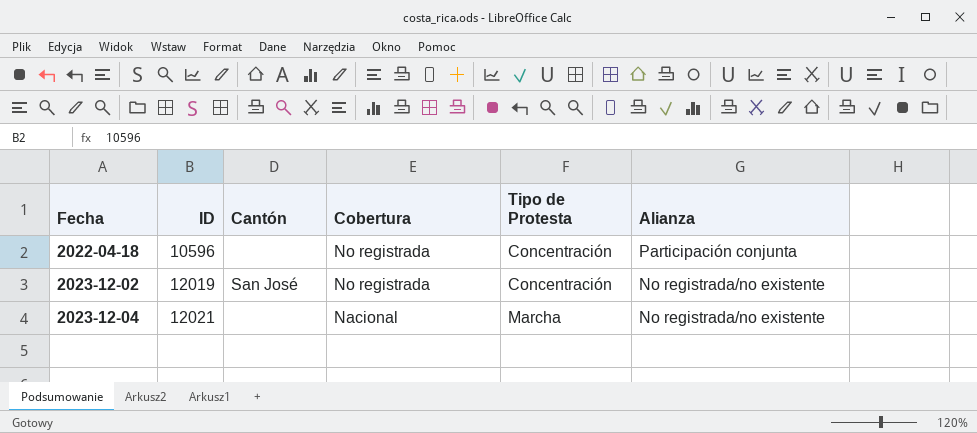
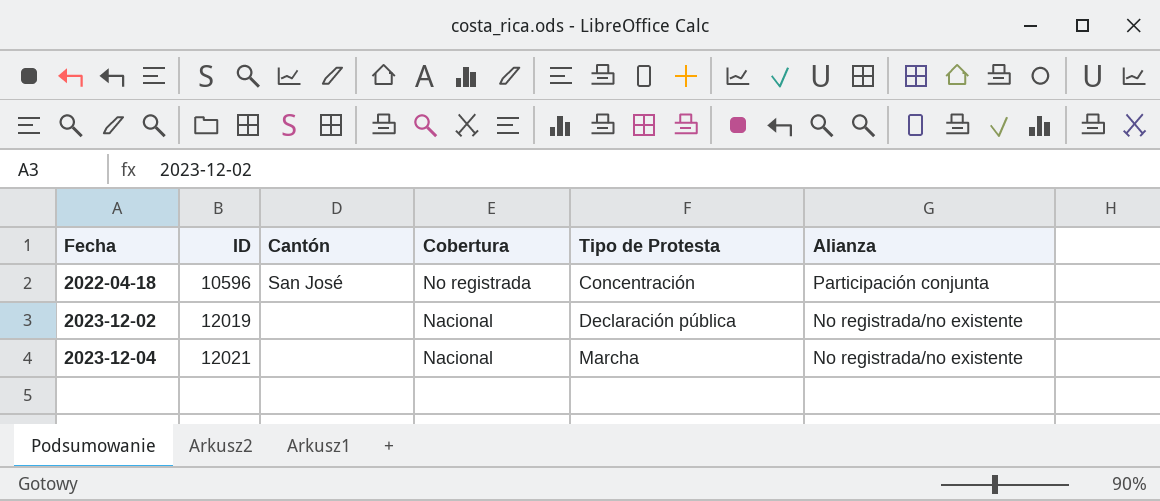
2022-04-18 | Cantón: none -> San José
2023-12-02 | Cantón: San José -> none
2023-12-02 | Cobertura: No registrada -> Nacional
2023-12-02 | Tipo de Protesta: Concentración -> Declaración pública

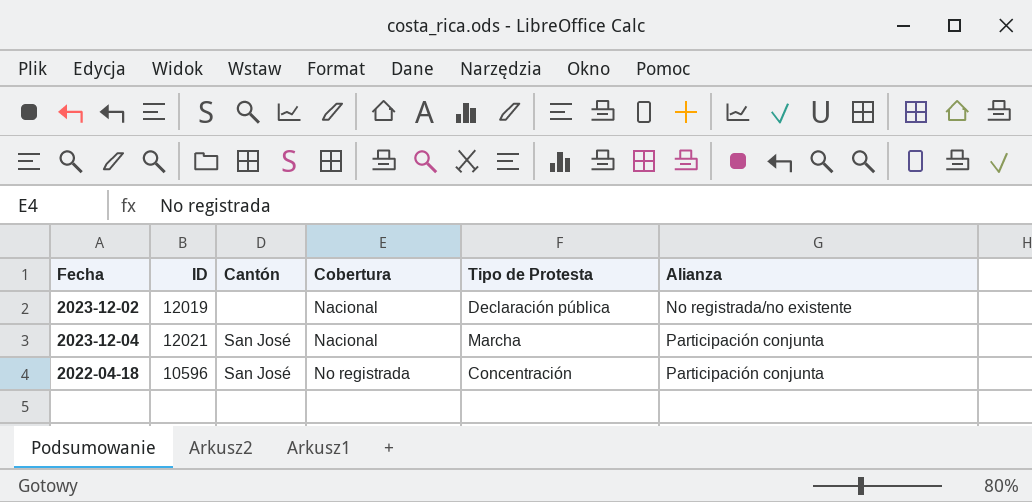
row order: Fecha ascending -> Cobertura ascending
2023-12-04 | Cantón: none -> San José
2023-12-04 | Alianza: No registrada/no existente -> Participación conjunta

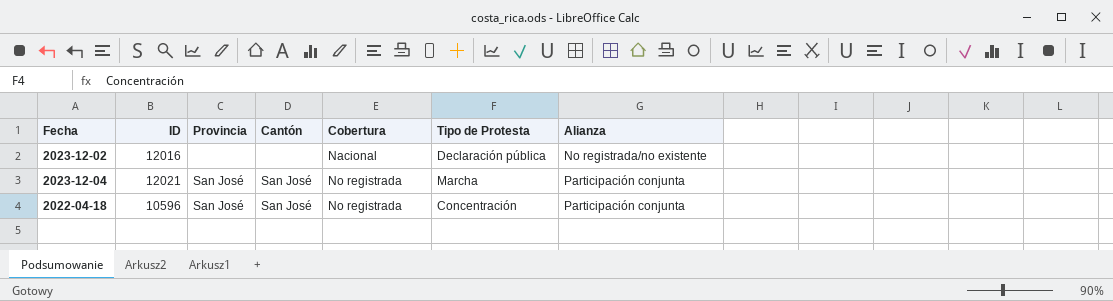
column Provincia | position: none -> 3
2023-12-02 | ID: 12019 -> 12016
2023-12-04 | Cobertura: Nacional -> No registrada

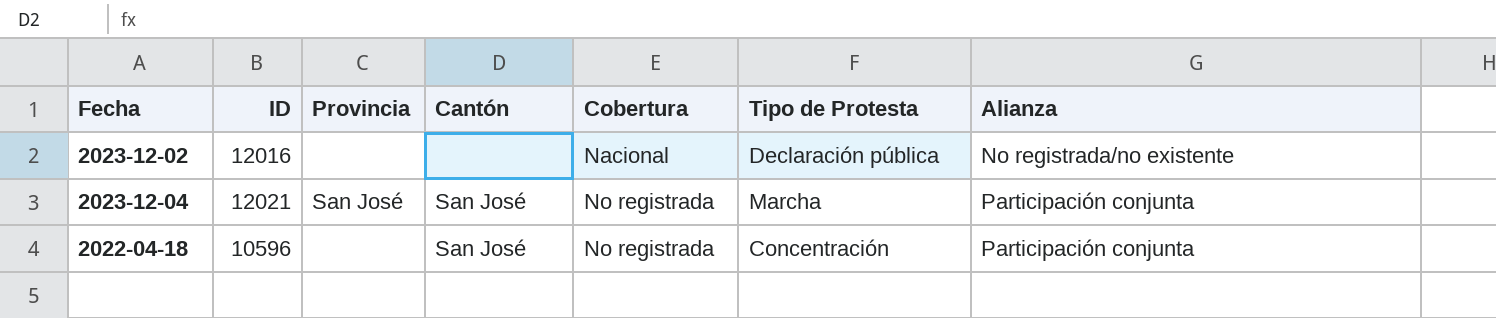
2022-04-18 | Provincia: San José -> none

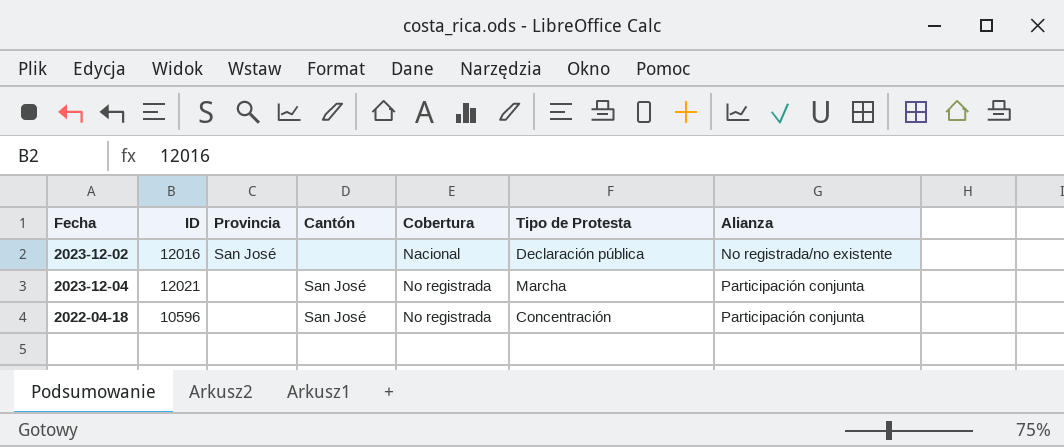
2023-12-02 | Provincia: none -> San José
2023-12-04 | Provincia: San José -> none

